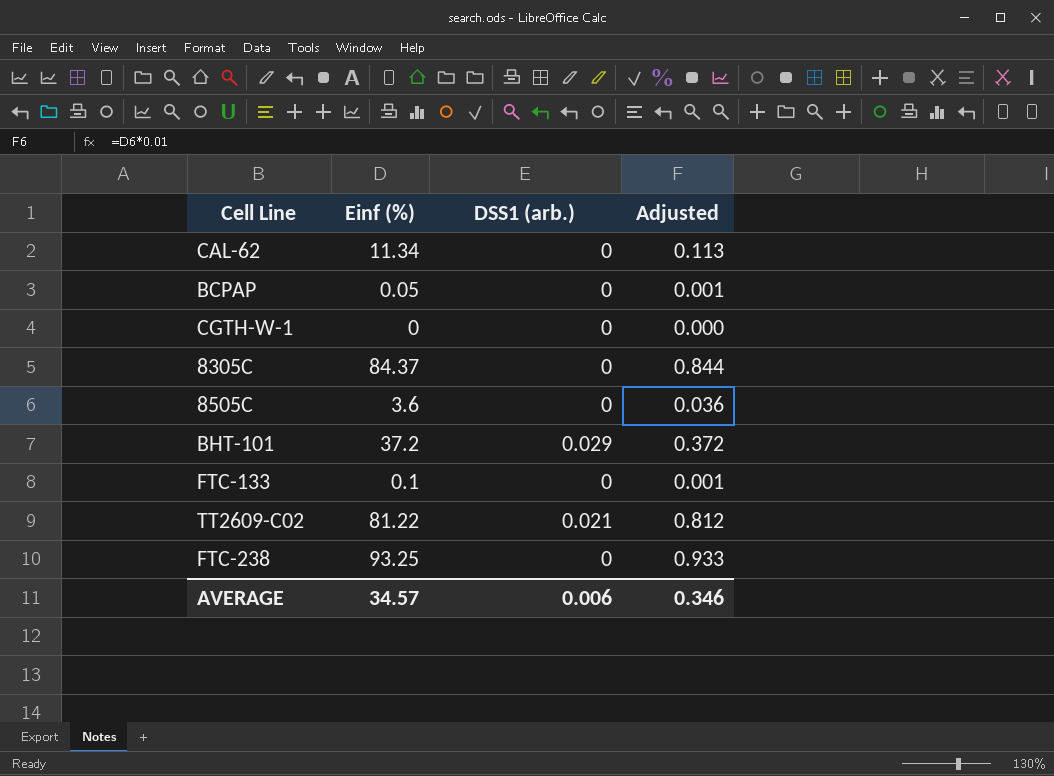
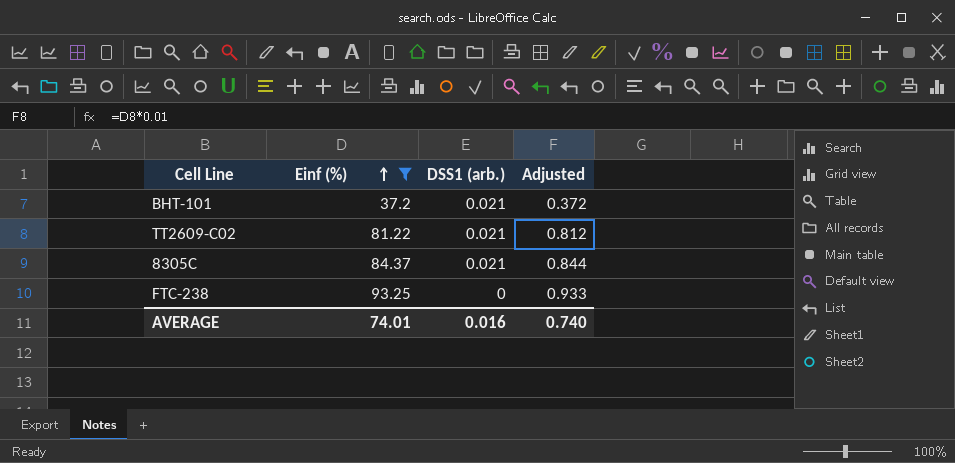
filter: none -> Einf (%) >= 37.2
row order: none -> Einf (%) ascending
BHT-101 | DSS1 (arb.): 0.029 -> 0.021
8305C | DSS1 (arb.): 0 -> 0.021
AVERAGE | Einf (%): 34.57 -> 74.01
AVERAGE | DSS1 (arb.): 0.006 -> 0.016
AVERAGE | Adjusted: 0.346 -> 0.740

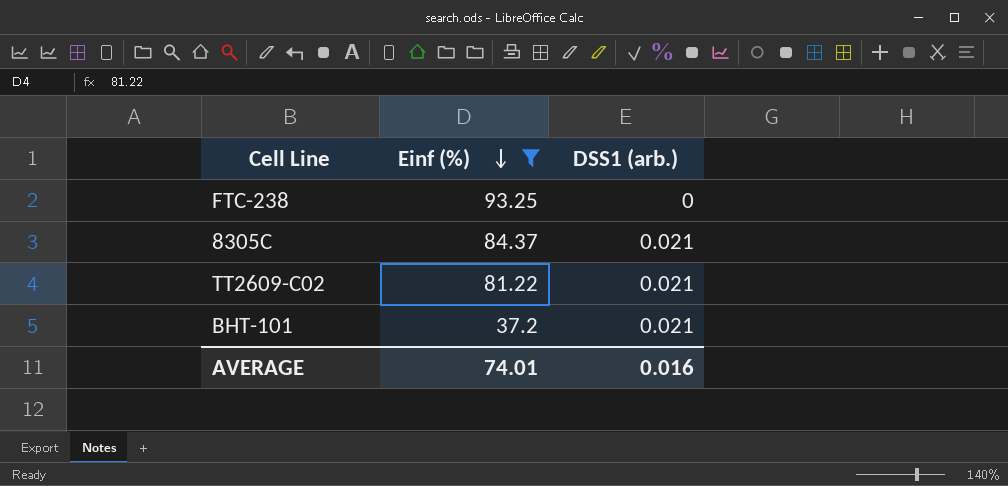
row order: Einf (%) ascending -> Einf (%) descending
column Adjusted | formula: [Einf (%)] * 0.01 -> none

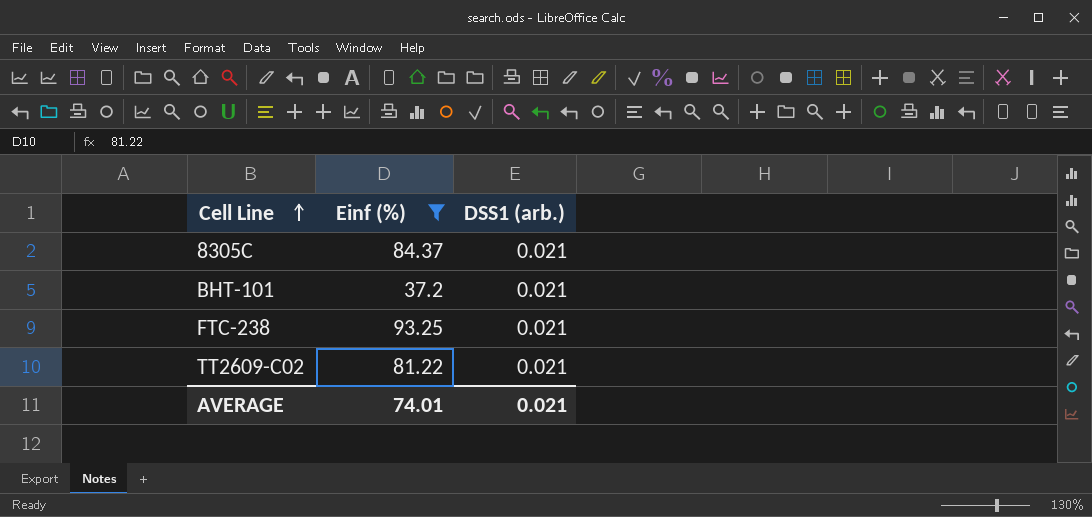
row order: Einf (%) descending -> Cell Line ascending
FTC-238 | DSS1 (arb.): 0 -> 0.021
AVERAGE | DSS1 (arb.): 0.016 -> 0.021

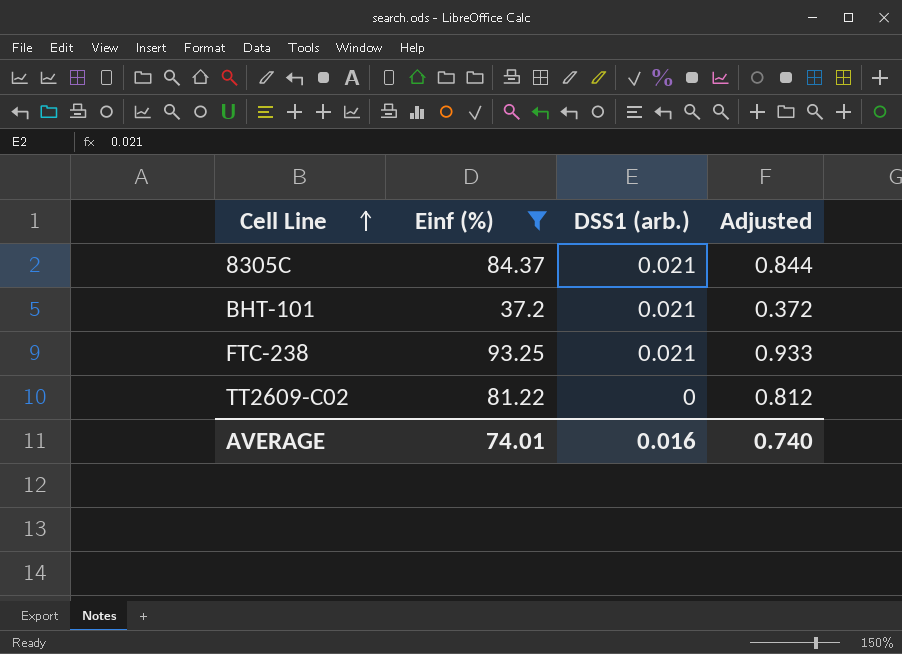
column Adjusted | formula: none -> [Einf (%)] * 0.01
TT2609-C02 | DSS1 (arb.): 0.021 -> 0
AVERAGE | DSS1 (arb.): 0.021 -> 0.016

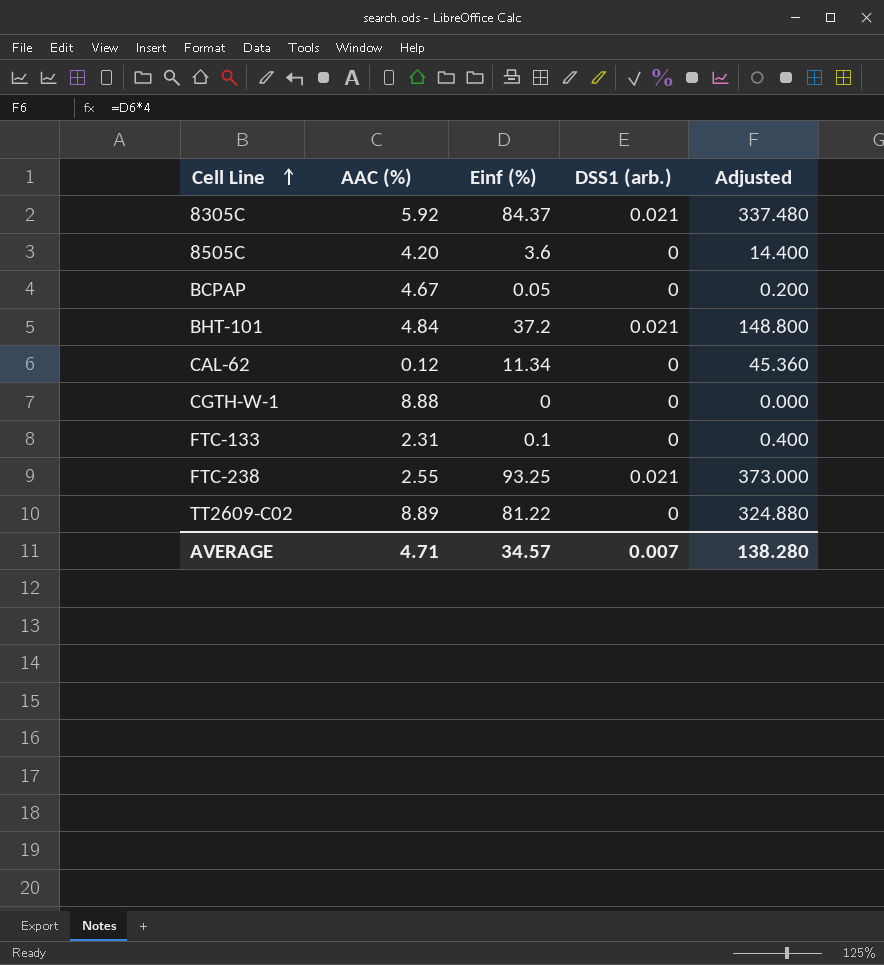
filter: Einf (%) >= 37.2 -> none
column AAC (%) | position: none -> 2
column Adjusted | formula: [Einf (%)] * 0.01 -> [Einf (%)] * 4
AVERAGE | Einf (%): 74.01 -> 34.57
AVERAGE | DSS1 (arb.): 0.016 -> 0.007
AVERAGE | Adjusted: 0.740 -> 138.280

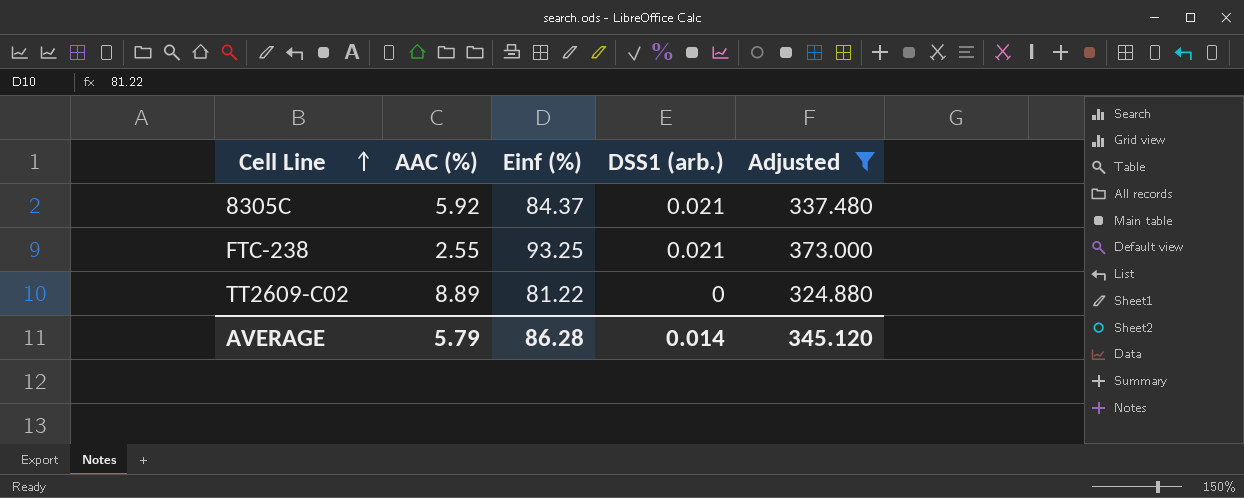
filter: none -> Adjusted >= 324.880
AVERAGE | AAC (%): 4.71 -> 5.79
AVERAGE | Einf (%): 34.57 -> 86.28
AVERAGE | DSS1 (arb.): 0.007 -> 0.014
AVERAGE | Adjusted: 138.280 -> 345.120

